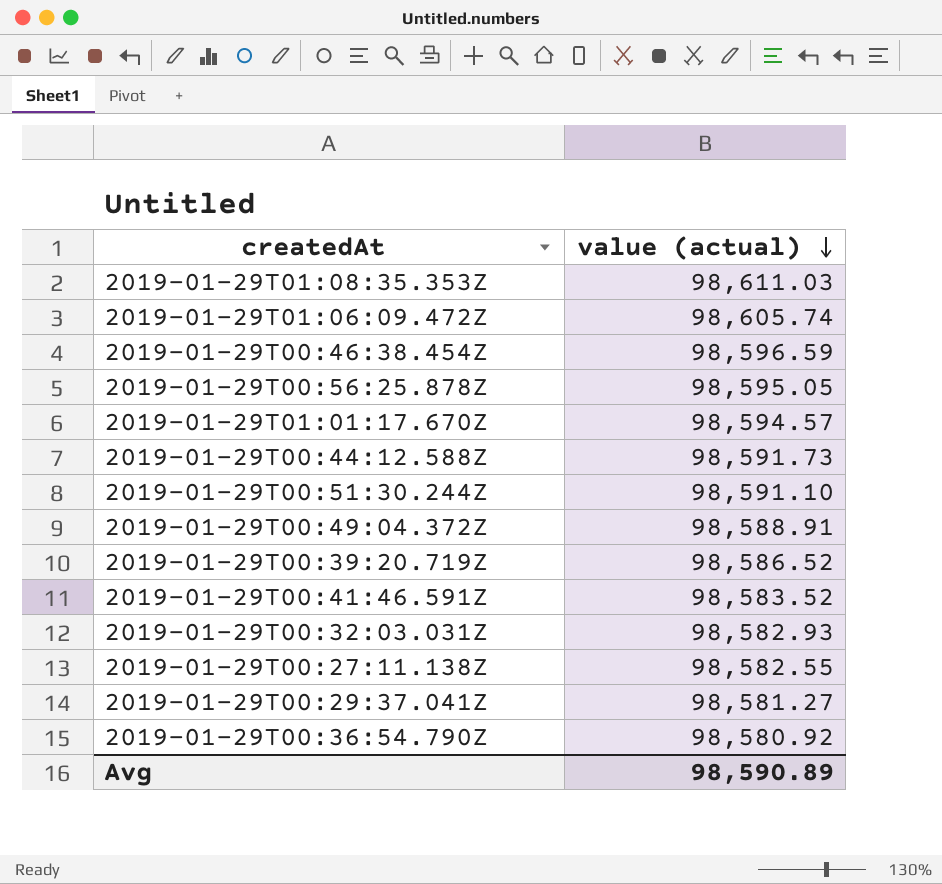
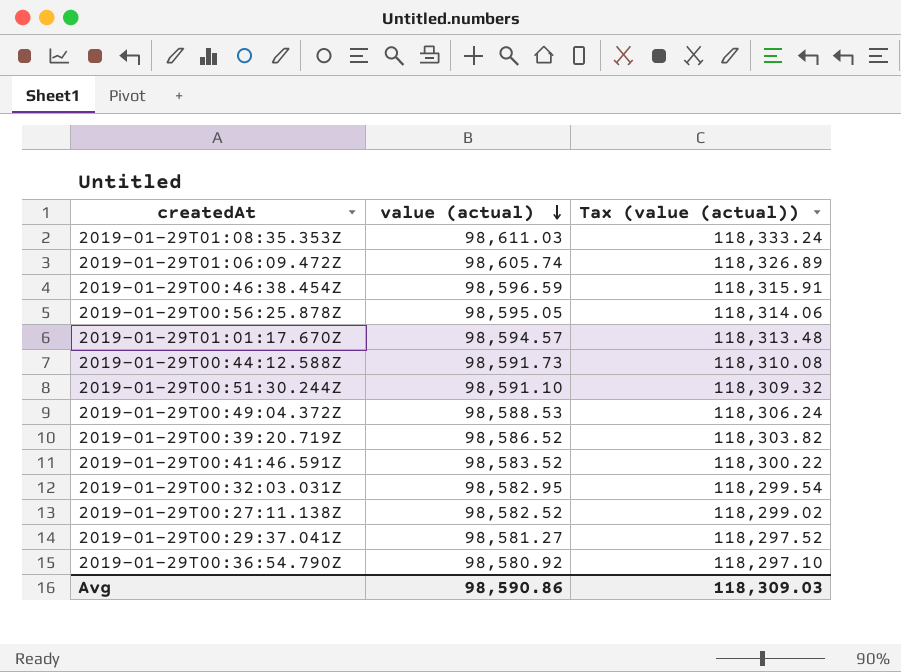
column Tax (value (actual)) | formula: none -> [value (actual)] * 1.2
2019-01-29T00:49:04.372Z | value (actual): 98,588.91 -> 98,588.53
2019-01-29T00:32:03.031Z | value (actual): 98,582.93 -> 98,582.95
2019-01-29T00:27:11.138Z | value (actual): 98,582.55 -> 98,582.52
Avg | value (actual): 98,590.89 -> 98,590.86

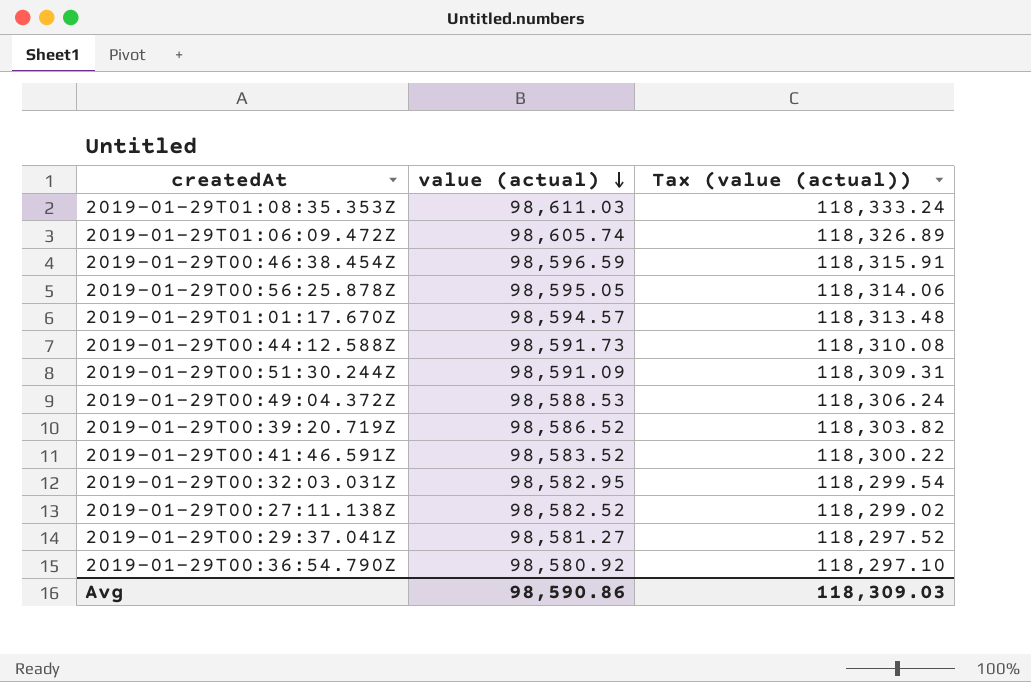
2019-01-29T00:51:30.244Z | value (actual): 98,591.10 -> 98,591.09
2019-01-29T00:51:30.244Z | Tax (value (actual)): 118,309.32 -> 118,309.31

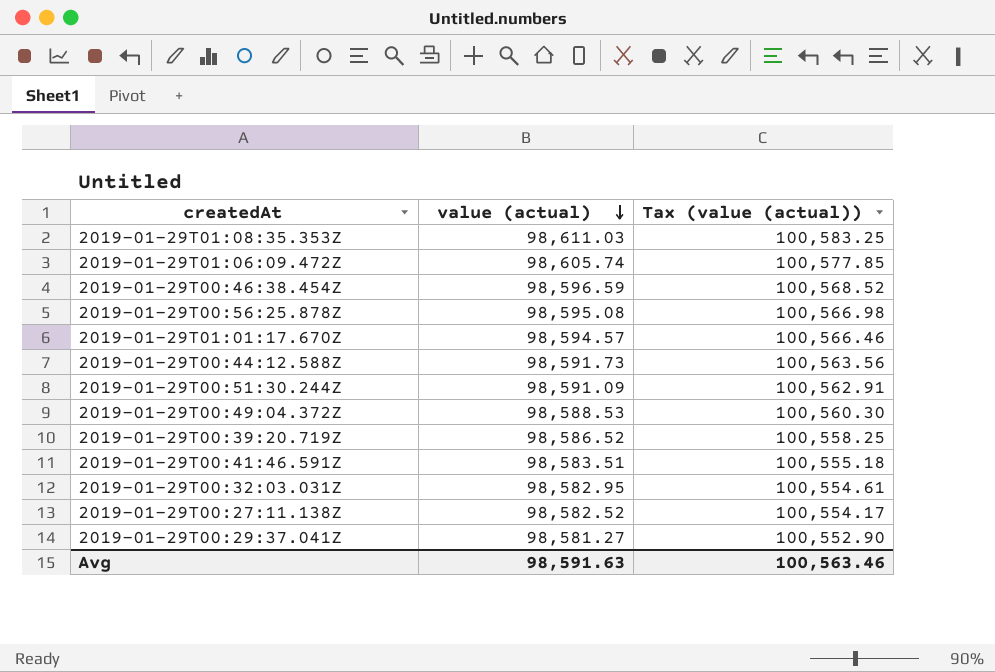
column Tax (value (actual)) | formula: [value (actual)] * 1.2 -> [value (actual)] * 1.02
row 2019-01-29T00:36:54.790Z: 98,580.92 | 118,297.10 -> none
2019-01-29T00:56:25.878Z | value (actual): 98,595.05 -> 98,595.08
2019-01-29T00:41:46.591Z | value (actual): 98,583.52 -> 98,583.51
Avg | value (actual): 98,590.86 -> 98,591.63
Avg | Tax (value (actual)): 118,309.03 -> 100,563.46

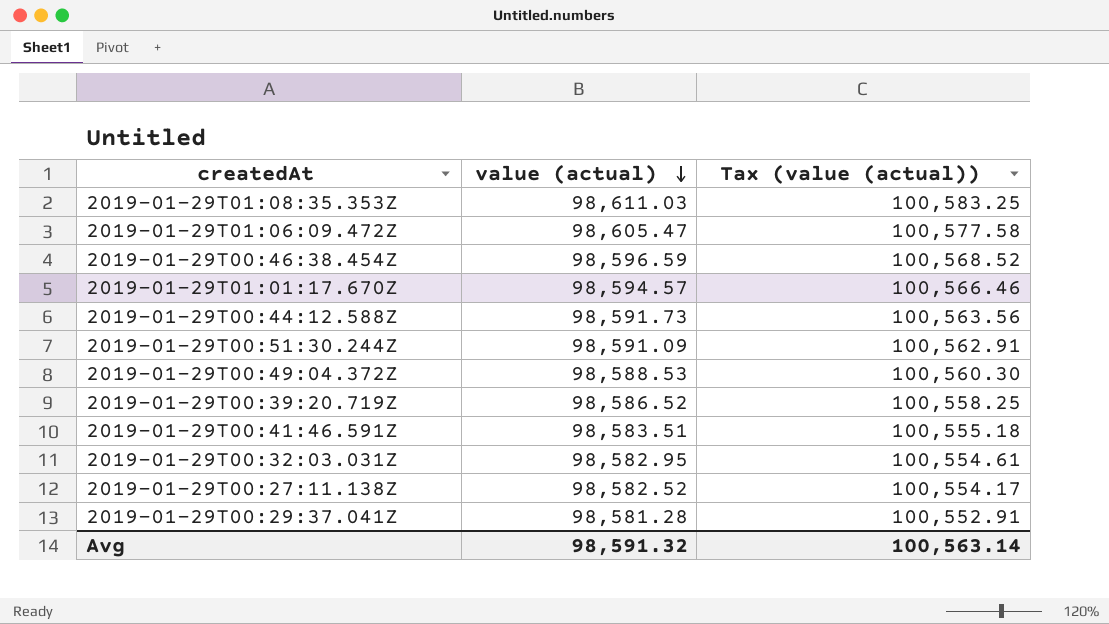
row 2019-01-29T00:56:25.878Z: 98,595.08 | 100,566.98 -> none
2019-01-29T01:06:09.472Z | value (actual): 98,605.74 -> 98,605.47
2019-01-29T01:06:09.472Z | Tax (value (actual)): 100,577.85 -> 100,577.58
2019-01-29T00:29:37.041Z | value (actual): 98,581.27 -> 98,581.28
2019-01-29T00:29:37.041Z | Tax (value (actual)): 100,552.90 -> 100,552.91
Avg | value (actual): 98,591.63 -> 98,591.32
Avg | Tax (value (actual)): 100,563.46 -> 100,563.14

